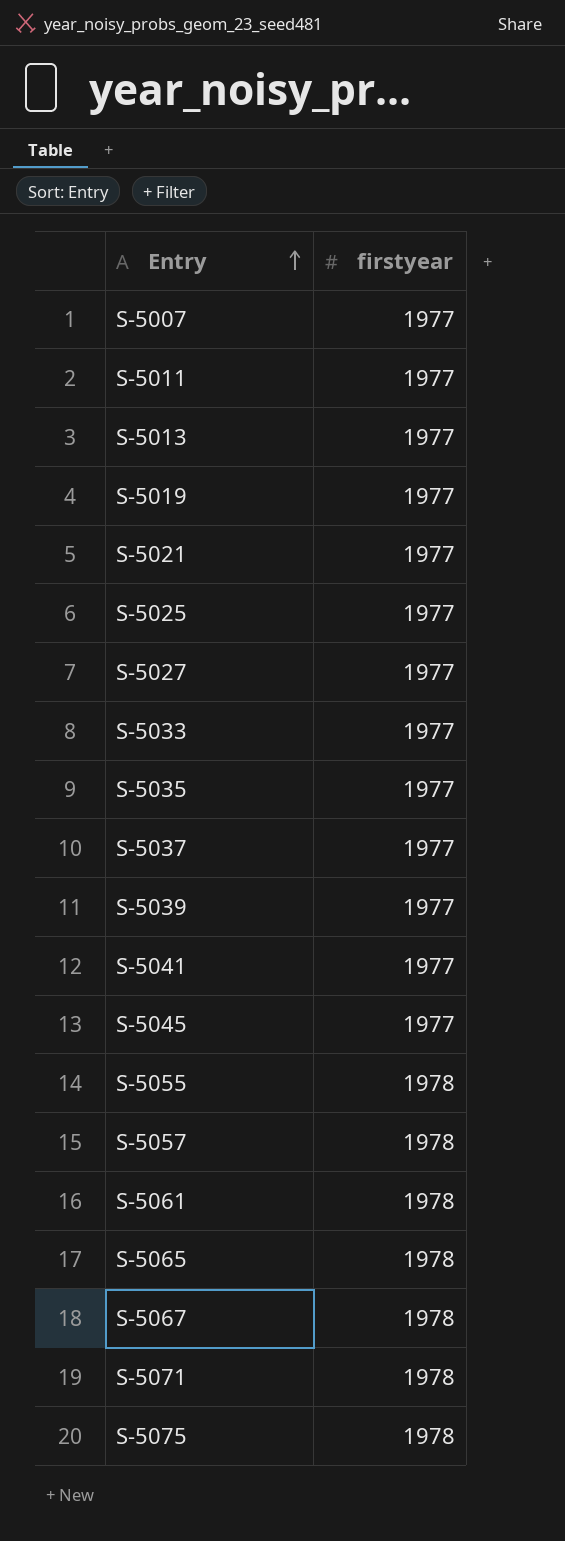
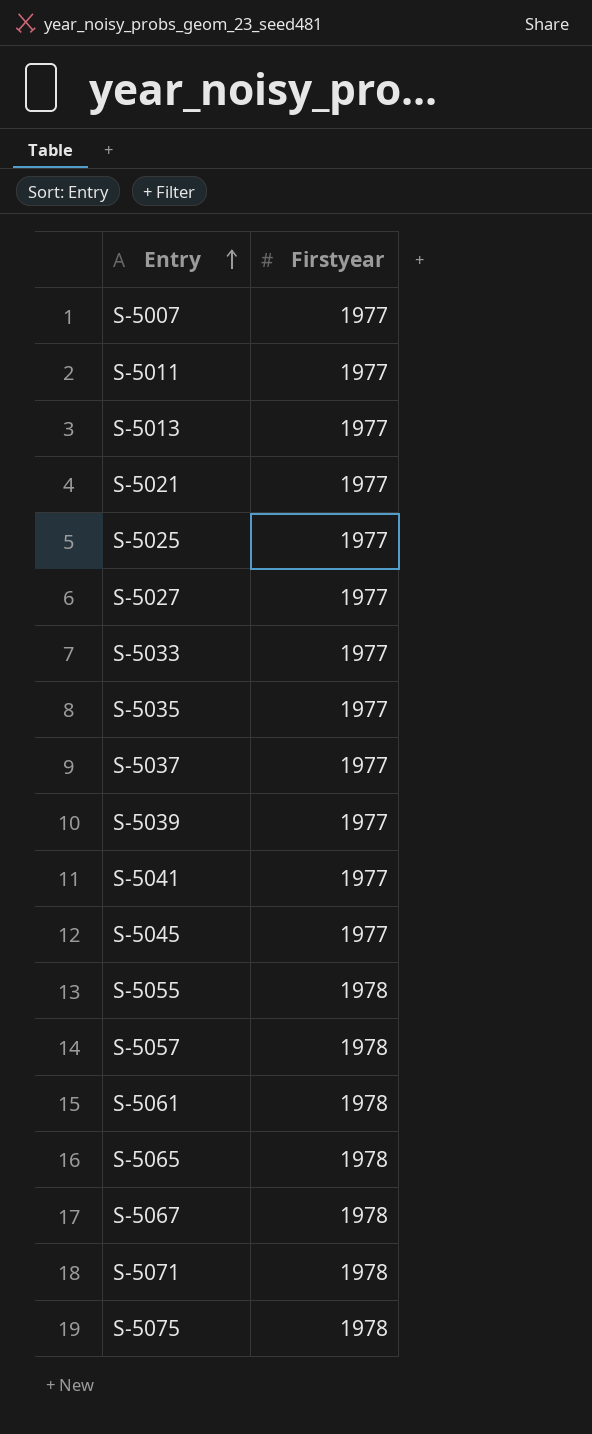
column name: firstyear -> Firstyear
row S-5019: 1977 -> none

